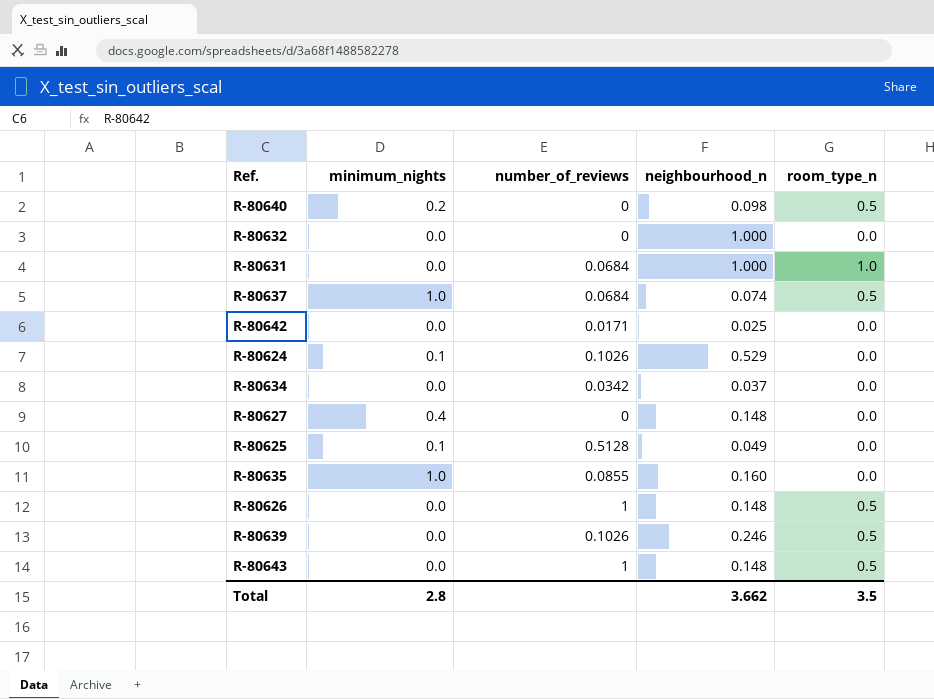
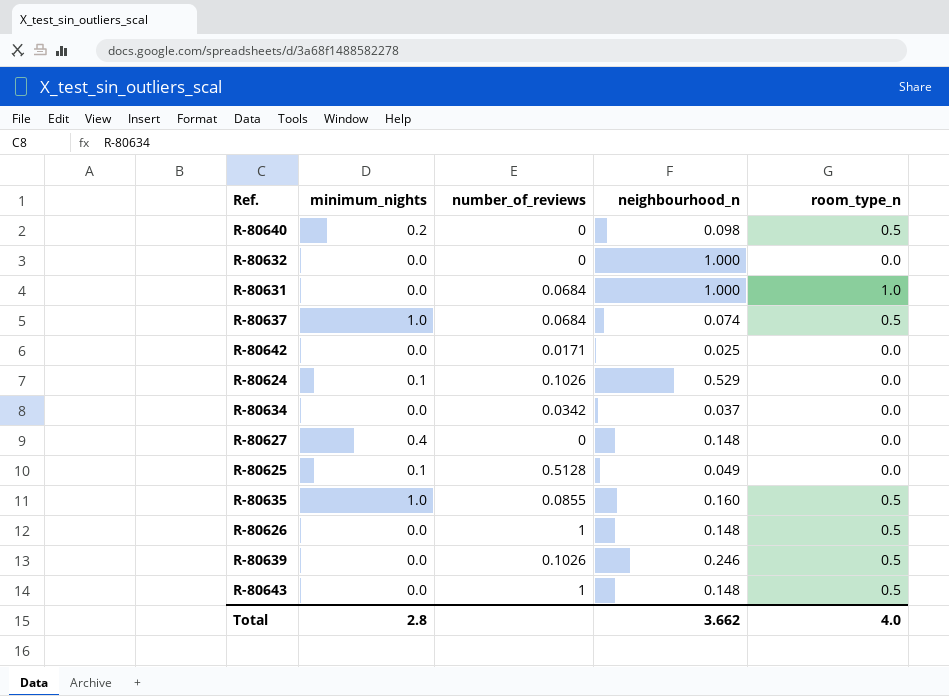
R-80635 | room_type_n: 0.0 -> 0.5
Total | room_type_n: 3.5 -> 4.0

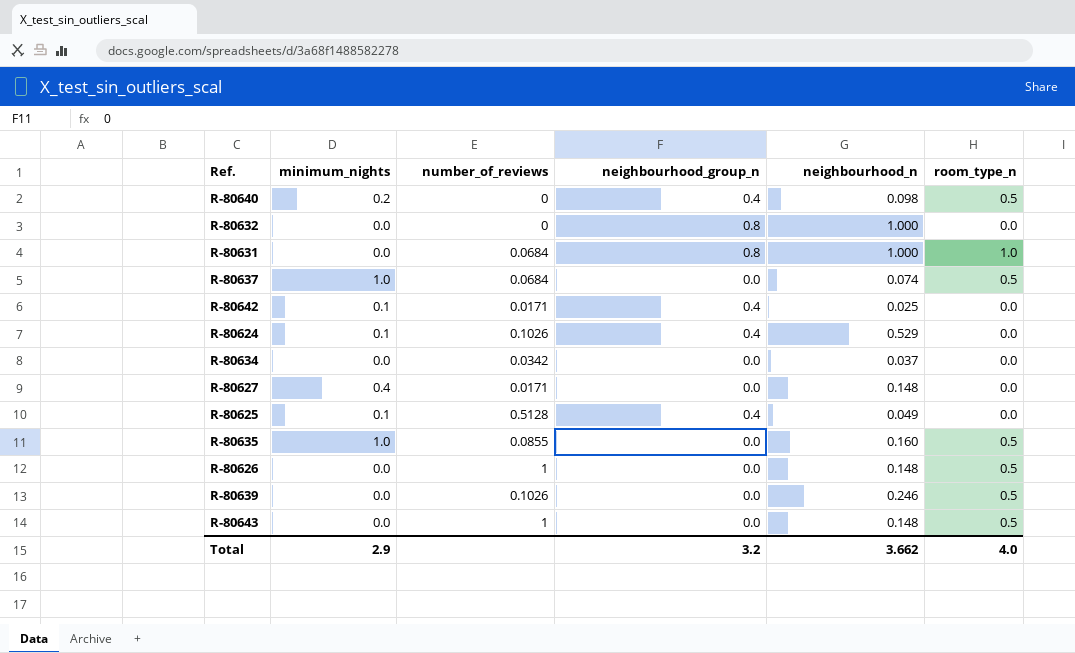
column neighbourhood_group_n | position: none -> 4
R-80642 | minimum_nights: 0.0 -> 0.1
R-80627 | number_of_reviews: 0 -> 0.0171
Total | minimum_nights: 2.8 -> 2.9

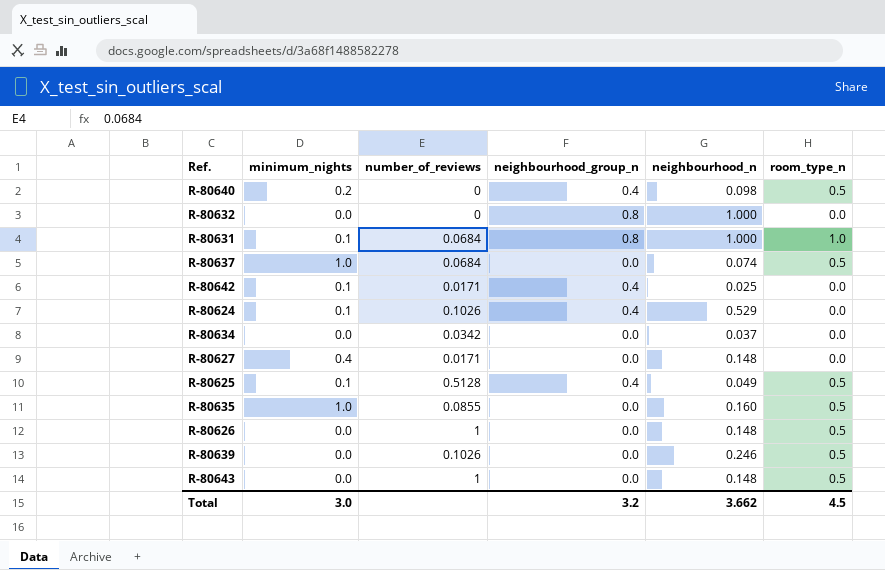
R-80631 | minimum_nights: 0.0 -> 0.1
R-80625 | room_type_n: 0.0 -> 0.5
Total | minimum_nights: 2.9 -> 3.0
Total | room_type_n: 4.0 -> 4.5

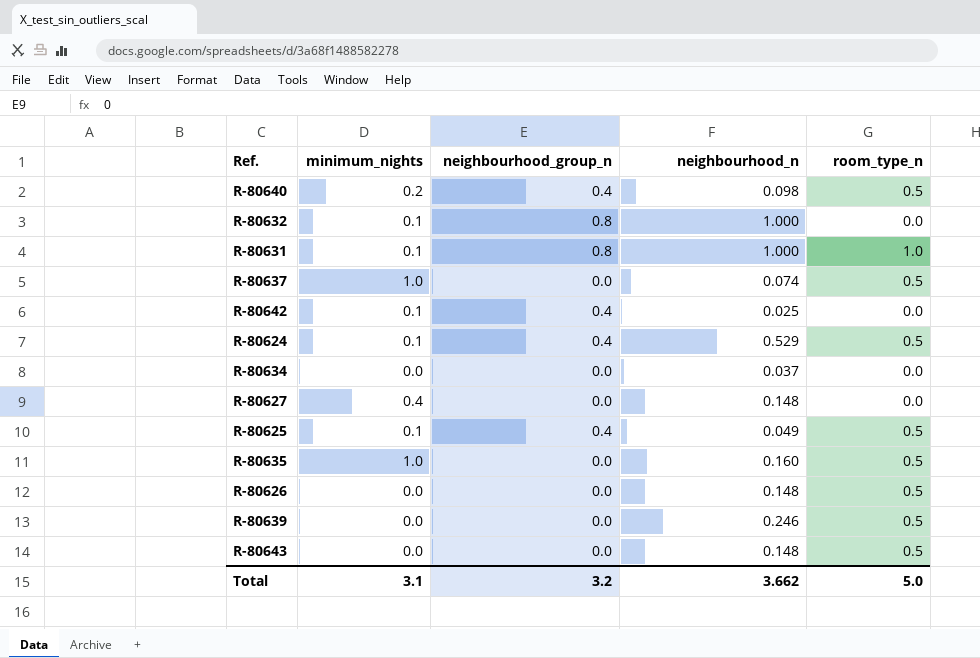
column number_of_reviews | position: 3 -> none
R-80632 | minimum_nights: 0.0 -> 0.1
R-80624 | room_type_n: 0.0 -> 0.5
Total | minimum_nights: 3.0 -> 3.1
Total | room_type_n: 4.5 -> 5.0

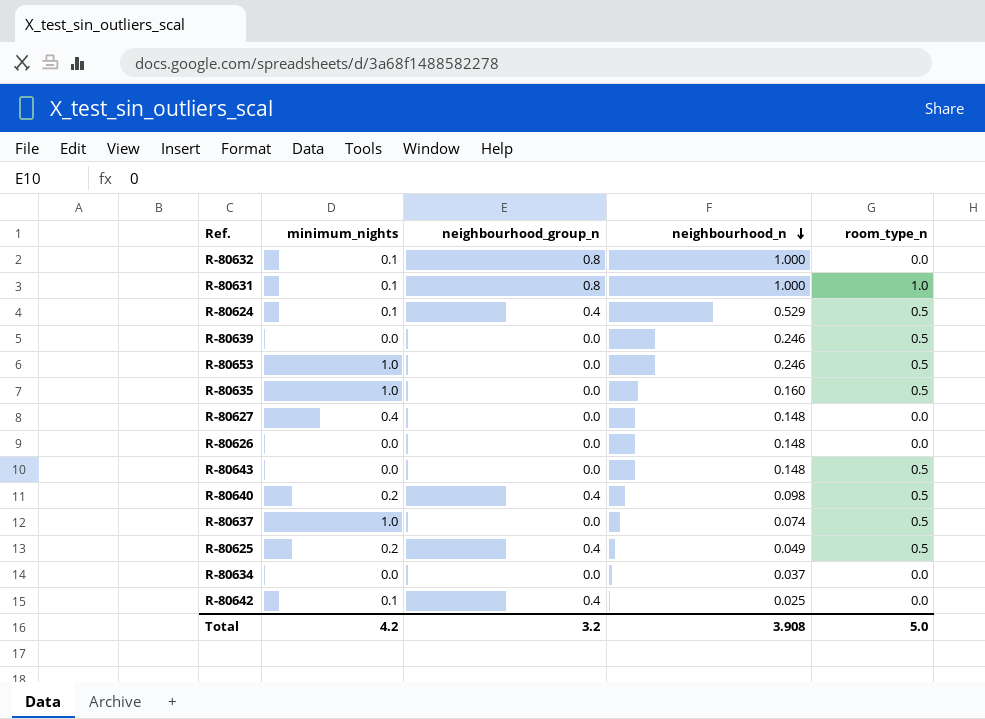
row order: none -> neighbourhood_n descending
row R-80653: none -> 1.0 | 0.0 | 0.246 | 0.5
R-80626 | room_type_n: 0.5 -> 0.0
R-80625 | minimum_nights: 0.1 -> 0.2
Total | minimum_nights: 3.1 -> 4.2
Total | neighbourhood_n: 3.662 -> 3.908

